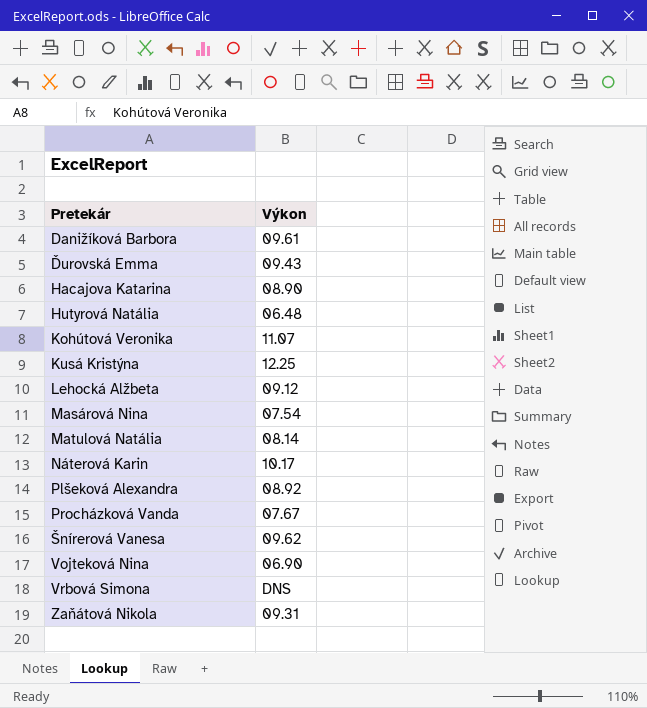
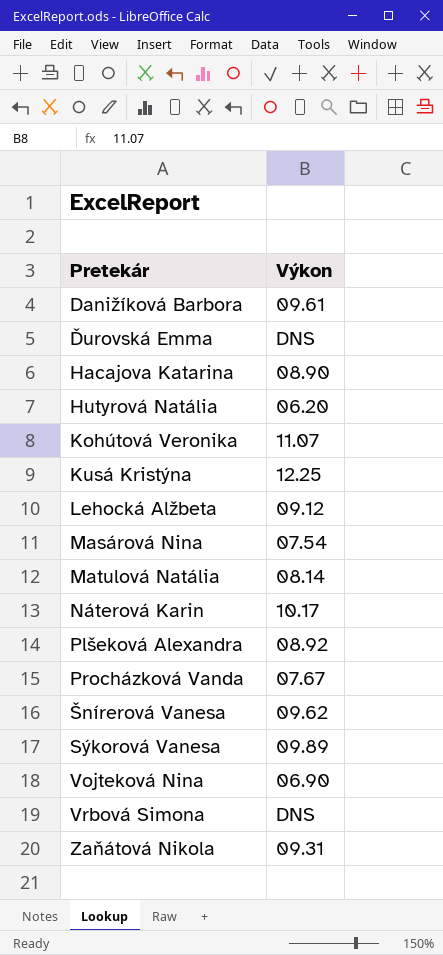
Ďurovská Emma | Výkon: 09.43 -> DNS
Hutyrová Natália | Výkon: 06.48 -> 06.20
row Sýkorová Vanesa: none -> 09.89

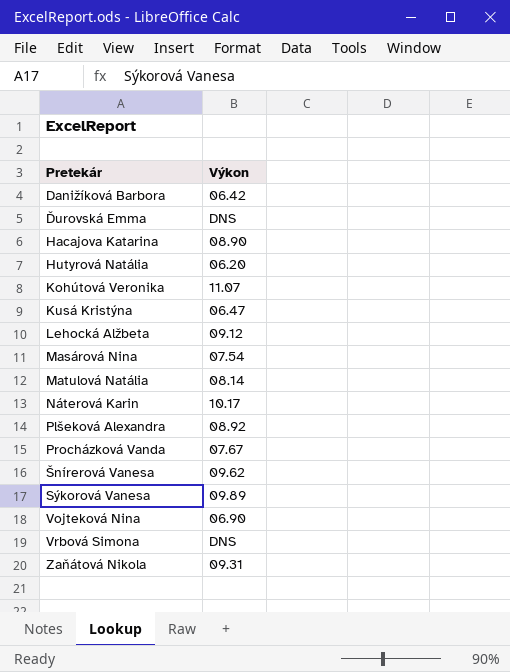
Danižíková Barbora | Výkon: 09.61 -> 06.42
Kusá Kristýna | Výkon: 12.25 -> 06.47

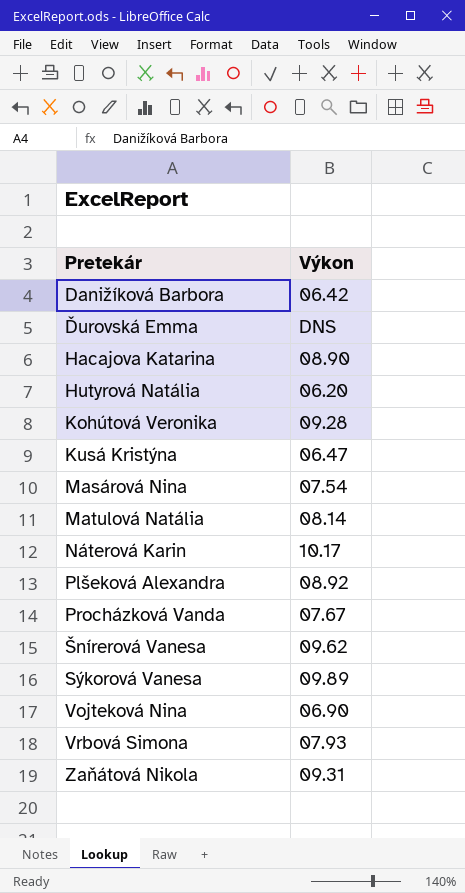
row Lehocká Alžbeta: 09.12 -> none
Kohútová Veronika | Výkon: 11.07 -> 09.28
Vrbová Simona | Výkon: DNS -> 07.93

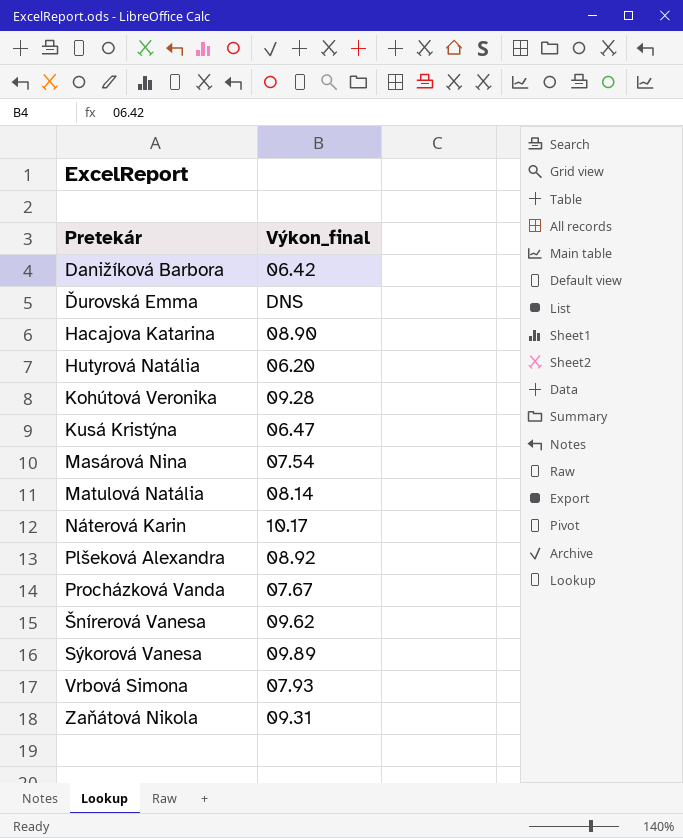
column name: Výkon -> Výkon_final
row Vojteková Nina: 06.90 -> none

